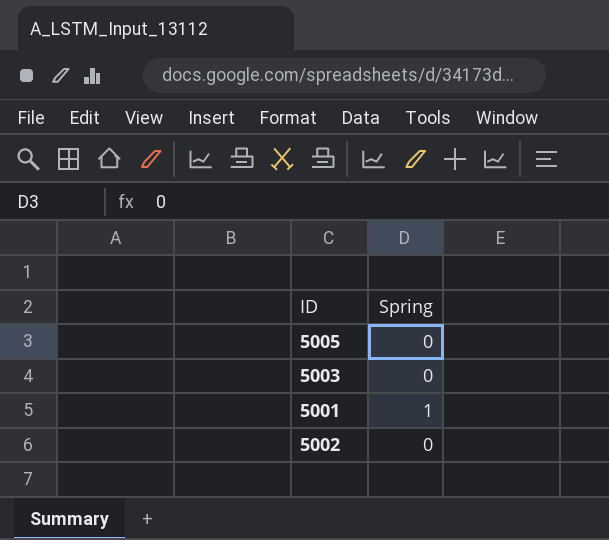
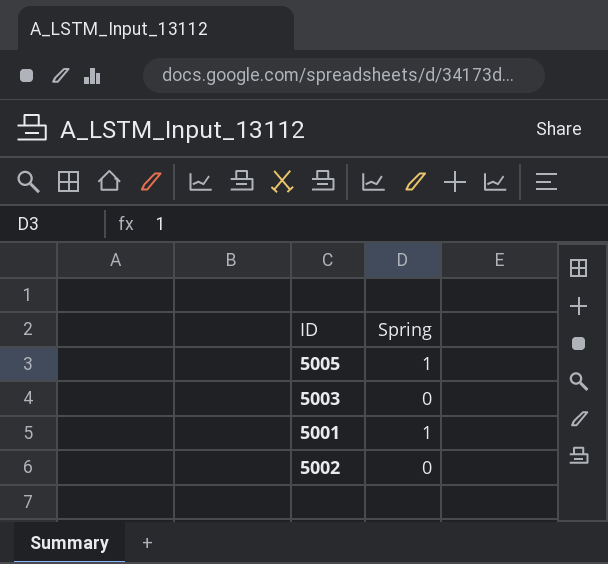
5005 | Spring: 0 -> 1

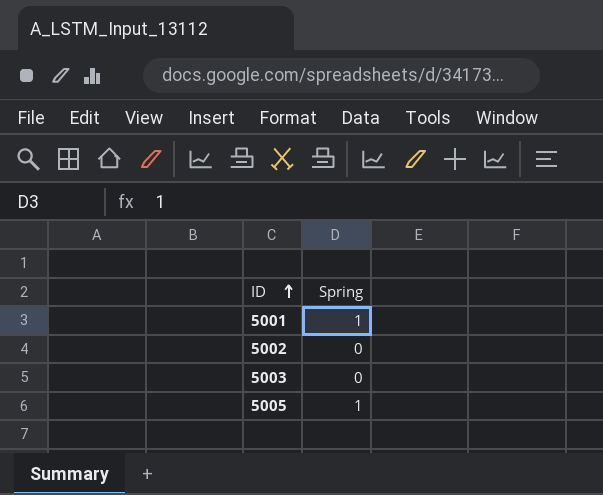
row order: none -> ID ascending

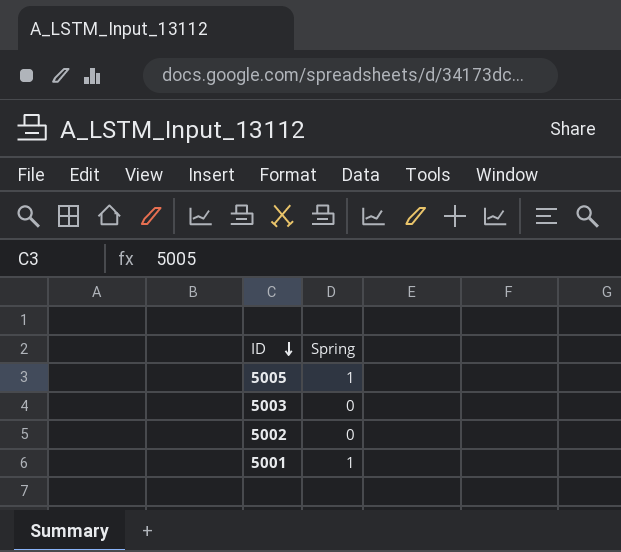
row order: ID ascending -> ID descending

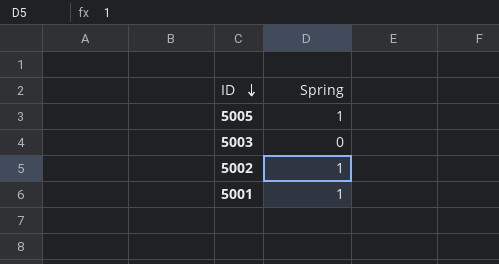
5002 | Spring: 0 -> 1

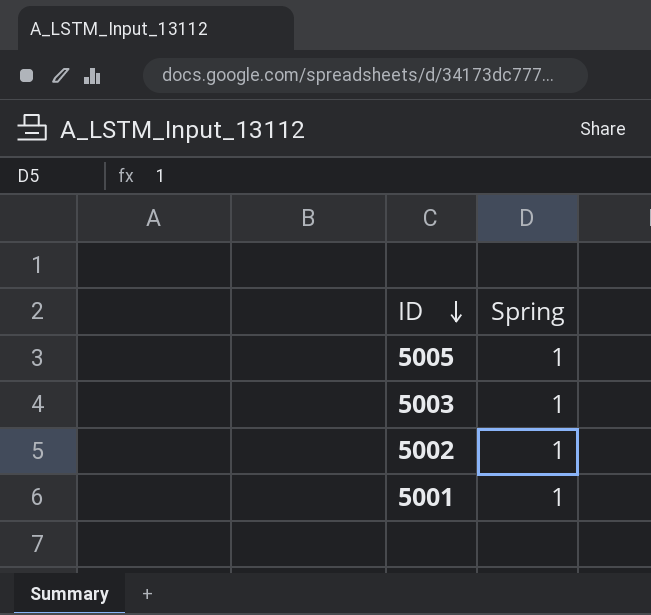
5003 | Spring: 0 -> 1

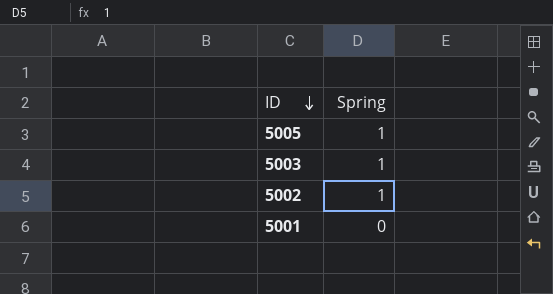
5001 | Spring: 1 -> 0

